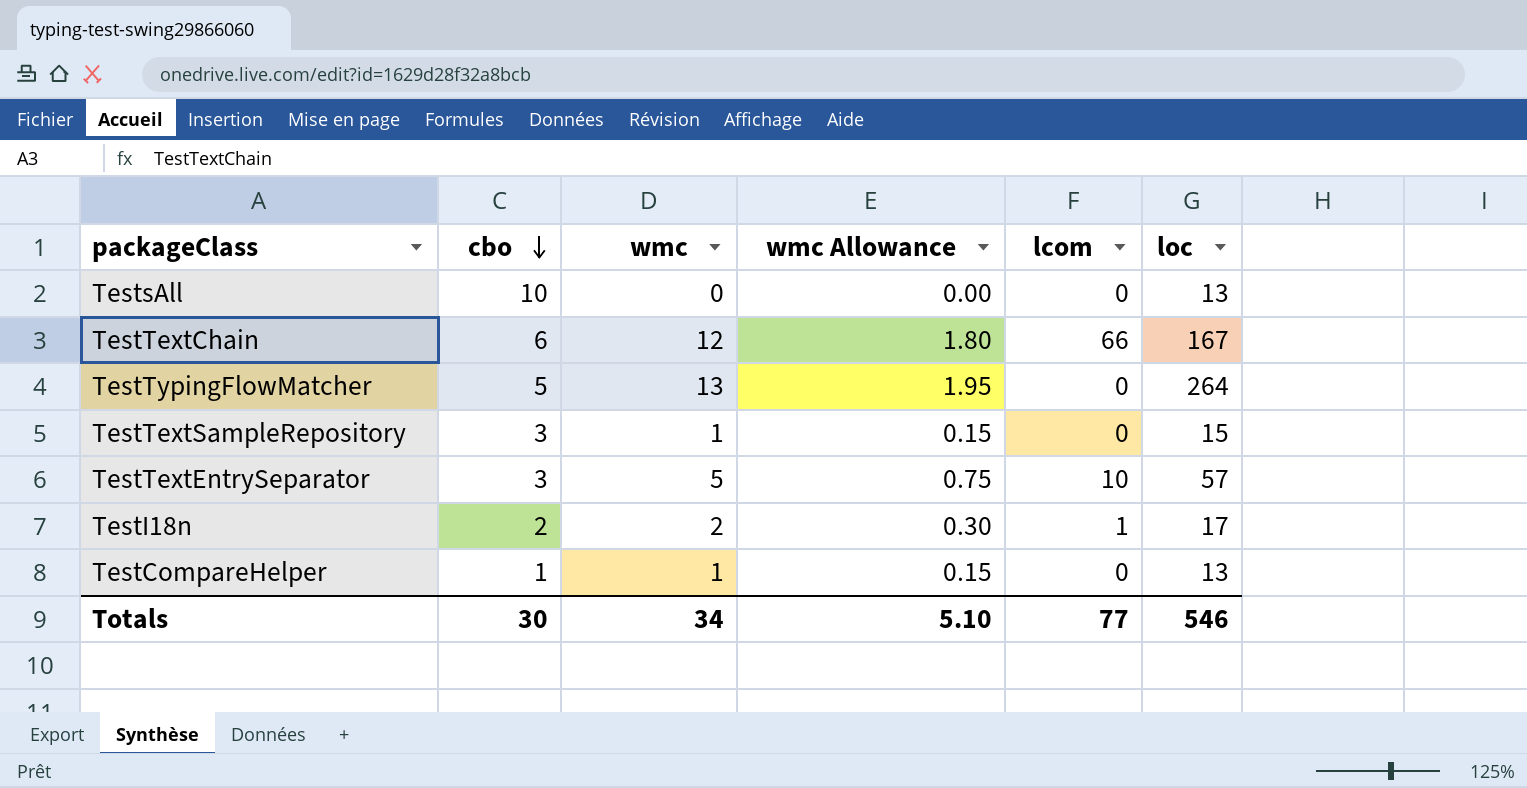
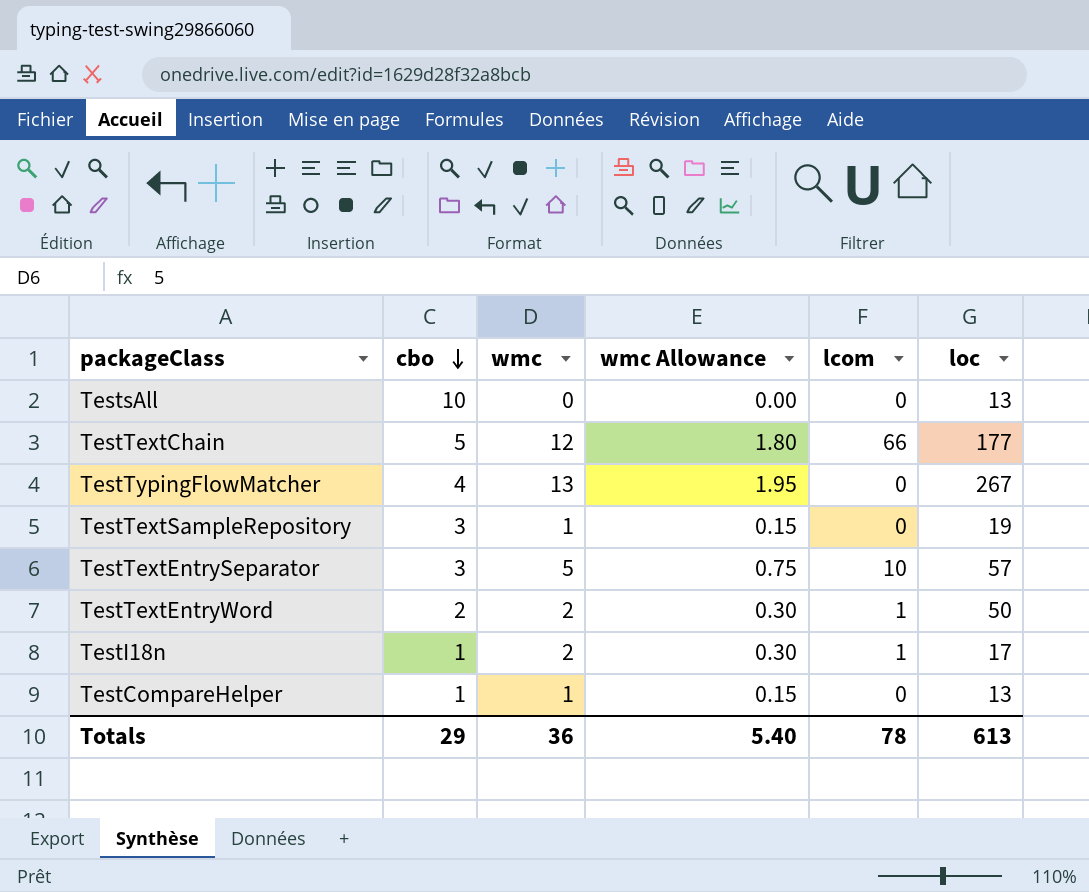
TestTextChain | cbo: 6 -> 5
TestTextChain | loc: 167 -> 177
TestTypingFlowMatcher | cbo: 5 -> 4
TestTypingFlowMatcher | loc: 264 -> 267
TestTextSampleRepository | loc: 15 -> 19
row TestTextEntryWord: none -> 2 | 2 | 0.30 | 1 | 50
TestI18n | cbo: 2 -> 1
Totals | cbo: 30 -> 29
Totals | wmc: 34 -> 36
Totals | wmc Allowance: 5.10 -> 5.40
Totals | lcom: 77 -> 78
Totals | loc: 546 -> 613

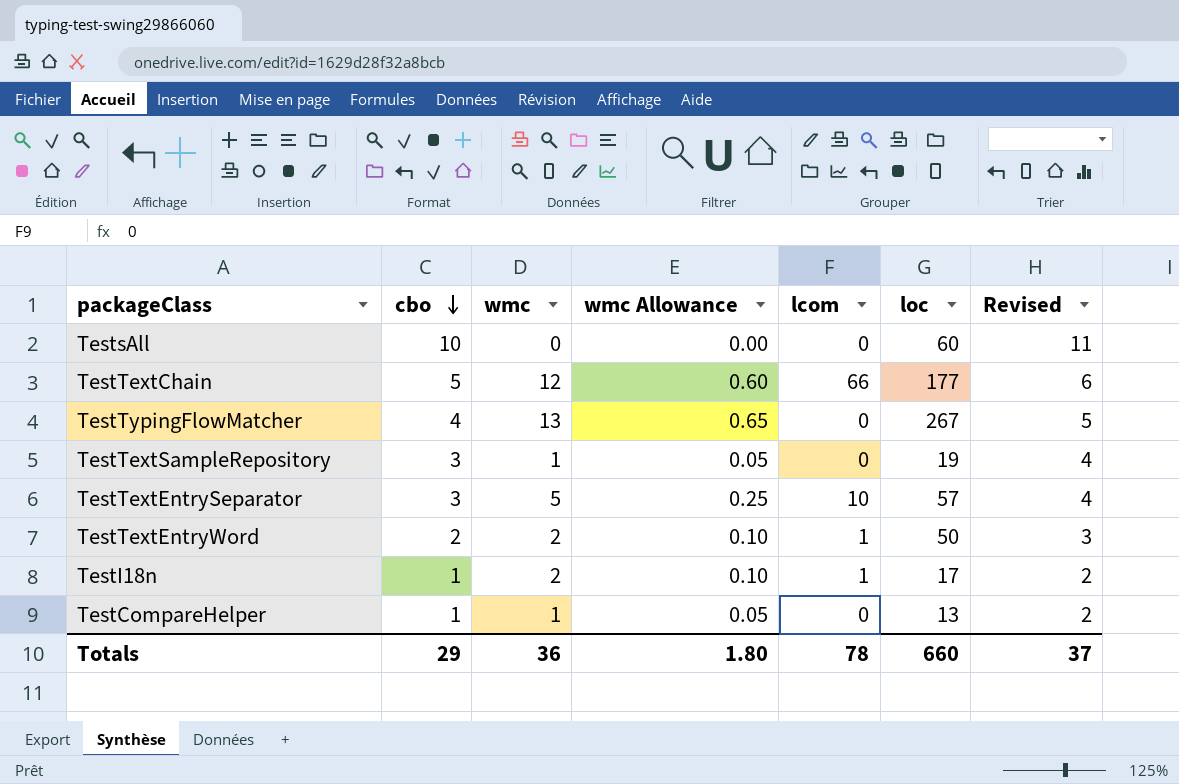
column wmc Allowance | formula: [wmc] * 0.15 -> [wmc] * 0.05
column Revised | formula: none -> [cbo] + 1
TestsAll | loc: 13 -> 60
Totals | wmc Allowance: 5.40 -> 1.80
Totals | loc: 613 -> 660

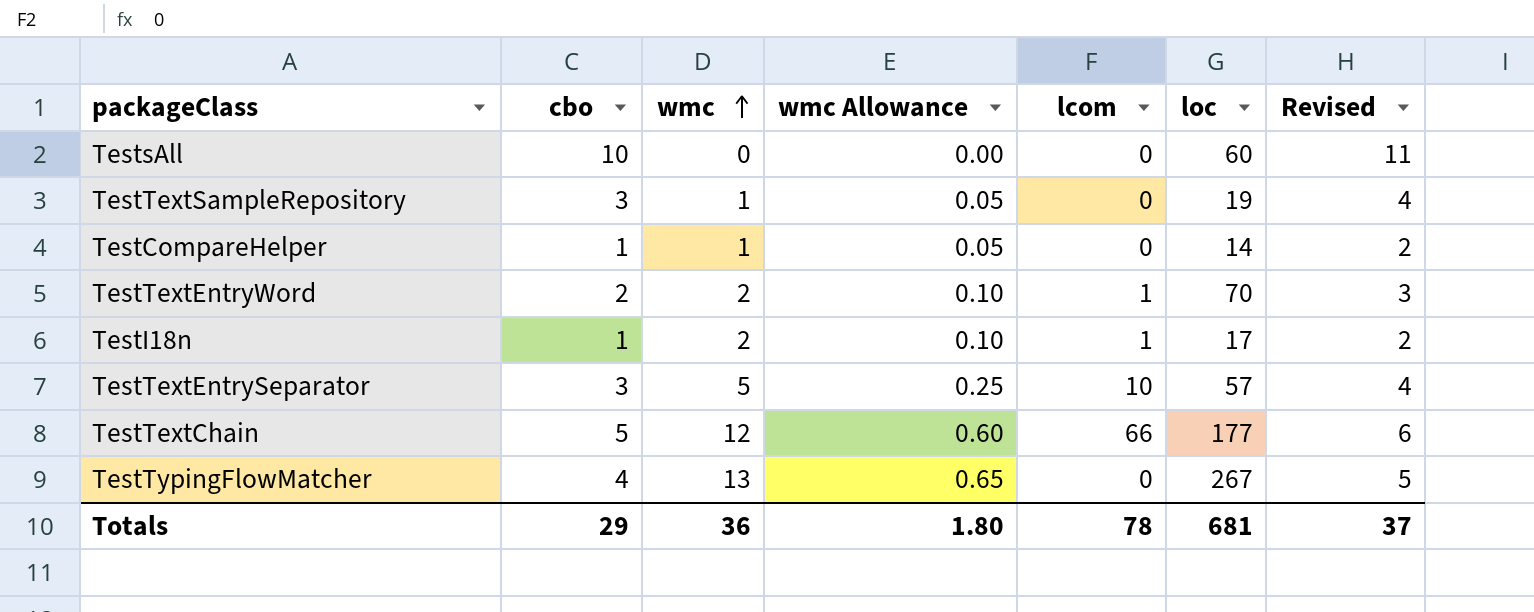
row order: cbo descending -> wmc ascending
TestCompareHelper | loc: 13 -> 14
TestTextEntryWord | loc: 50 -> 70
Totals | loc: 660 -> 681

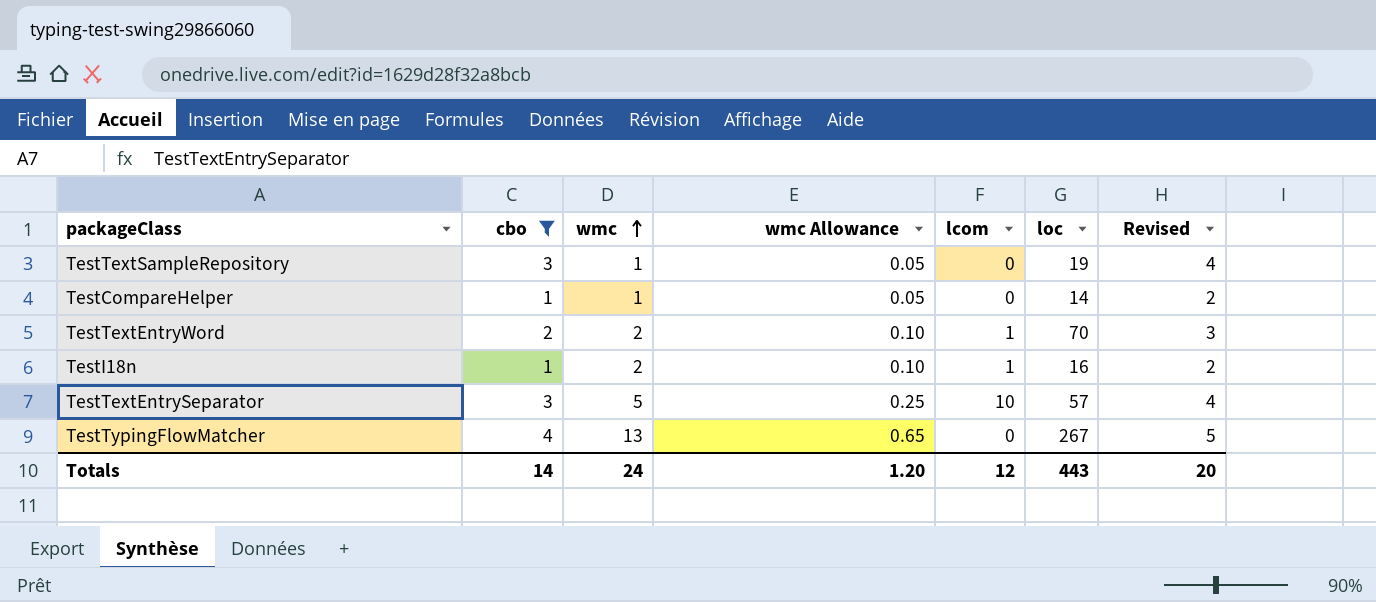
filter: none -> cbo <= 4
TestI18n | loc: 17 -> 16
Totals | cbo: 29 -> 14
Totals | wmc: 36 -> 24
Totals | wmc Allowance: 1.80 -> 1.20
Totals | lcom: 78 -> 12
Totals | loc: 681 -> 443
Totals | Revised: 37 -> 20

